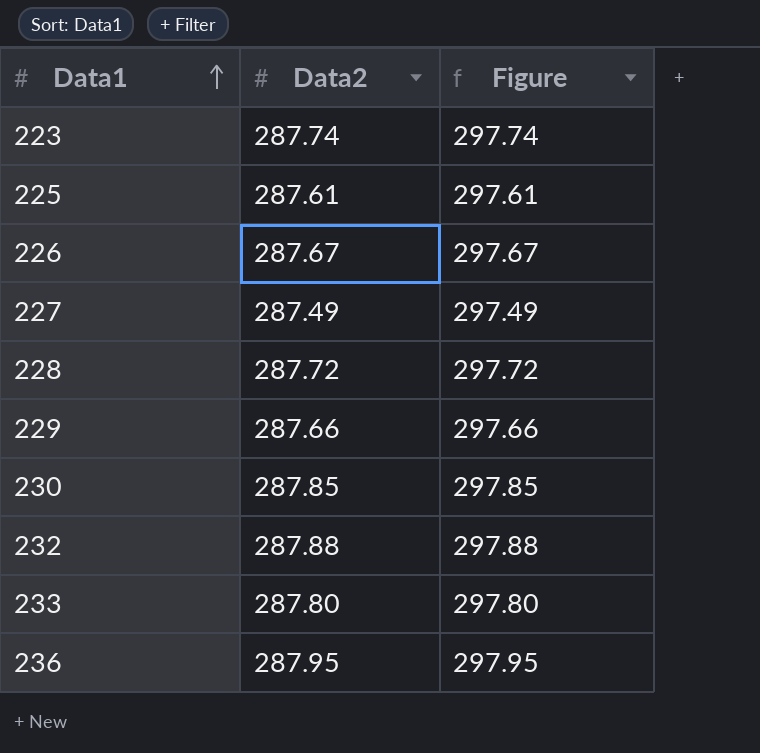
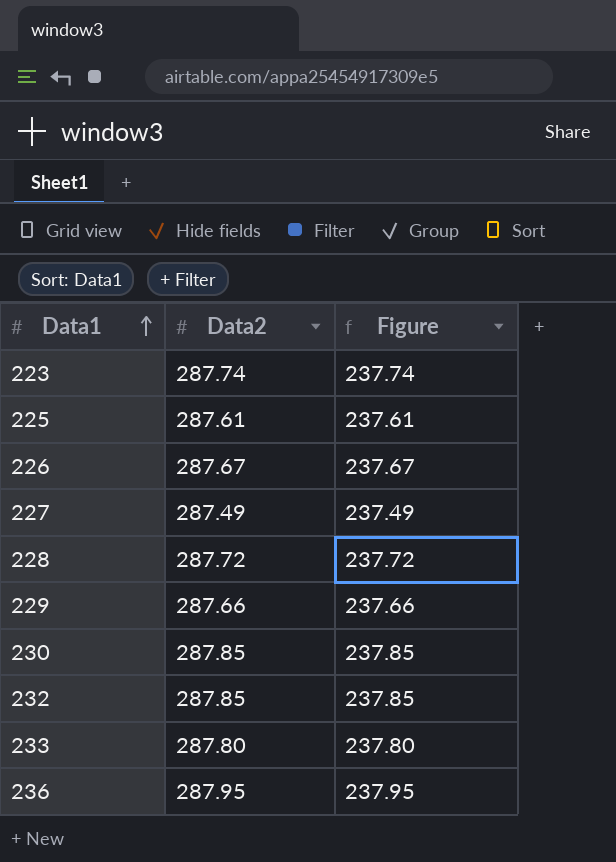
column Figure | formula: [Data2] + 10 -> [Data2] - 50
232 | Data2: 287.88 -> 287.85

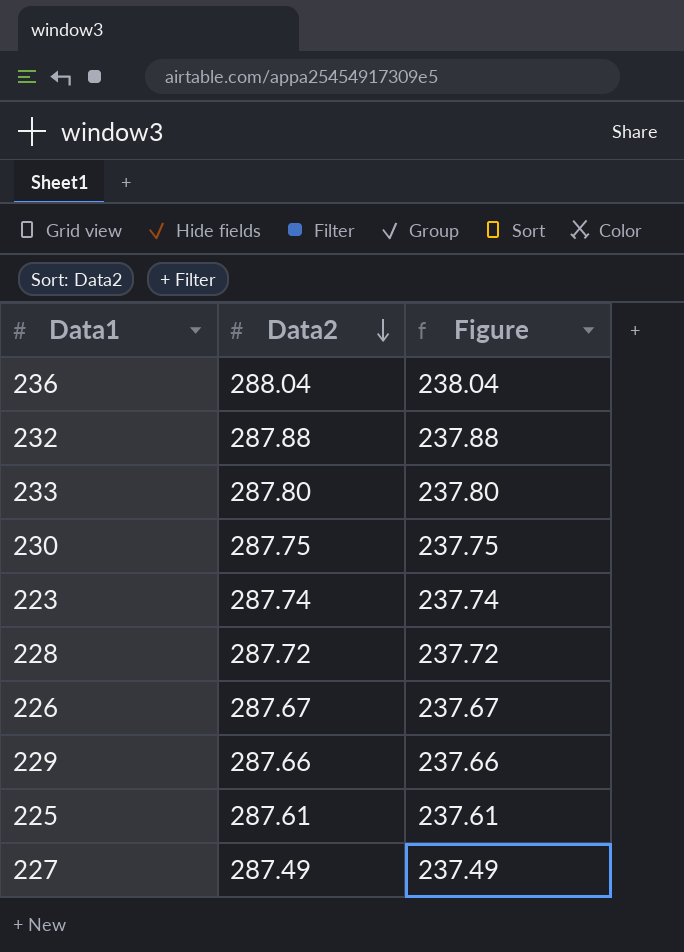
row order: Data1 ascending -> Data2 descending
236 | Data2: 287.95 -> 288.04
236 | Figure: 237.95 -> 238.04
232 | Data2: 287.85 -> 287.88
232 | Figure: 237.85 -> 237.88
230 | Data2: 287.85 -> 287.75
230 | Figure: 237.85 -> 237.75

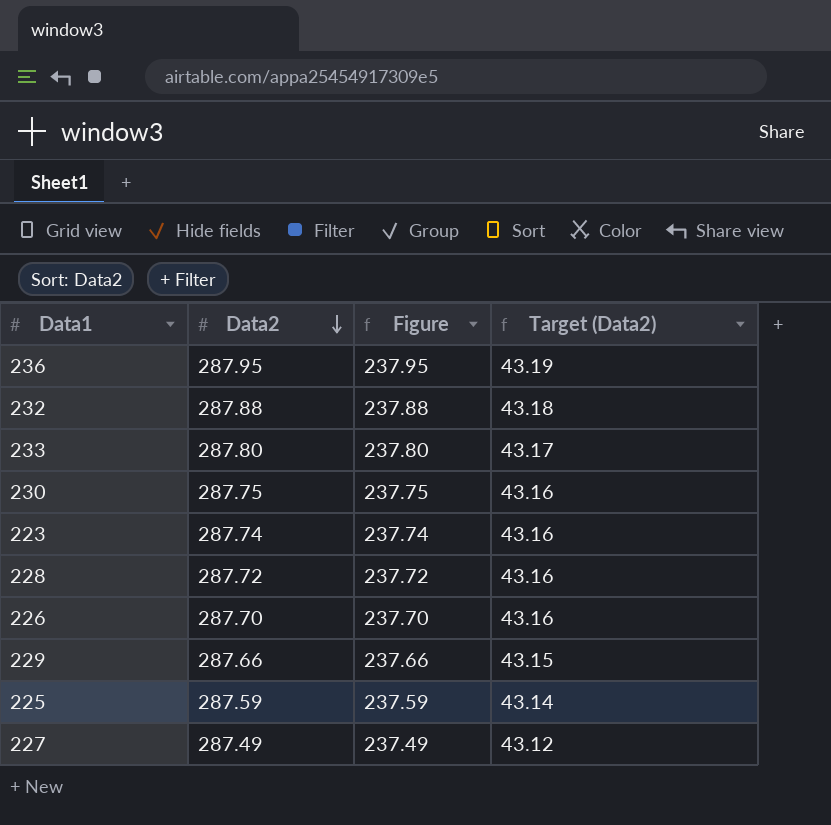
column Target (Data2) | formula: none -> [Data2] * 0.15
236 | Data2: 288.04 -> 287.95
236 | Figure: 238.04 -> 237.95
226 | Data2: 287.67 -> 287.70
226 | Figure: 237.67 -> 237.70
225 | Data2: 287.61 -> 287.59
225 | Figure: 237.61 -> 237.59

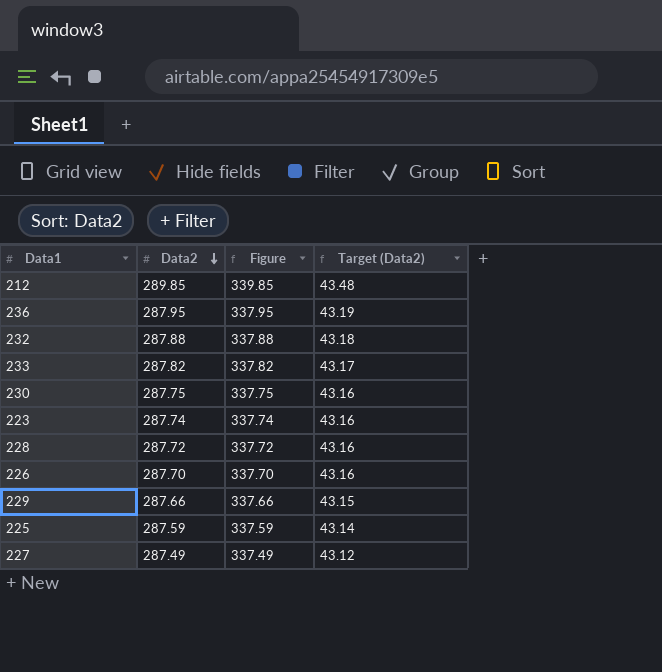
column Figure | formula: [Data2] - 50 -> [Data2] + 50
row 212: none -> 289.85 | 339.85 | 43.48
233 | Data2: 287.80 -> 287.82

